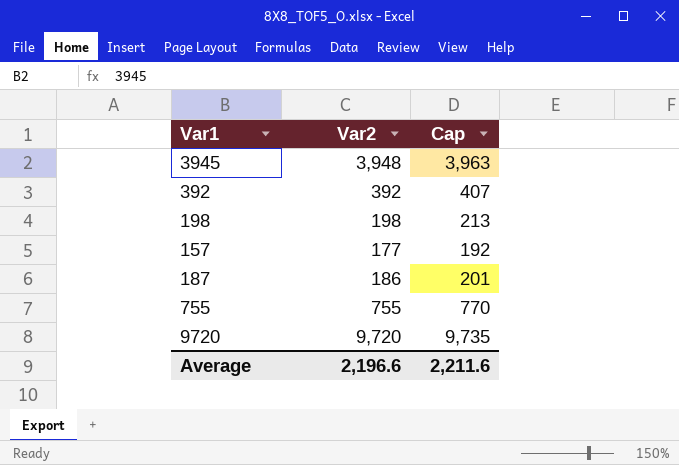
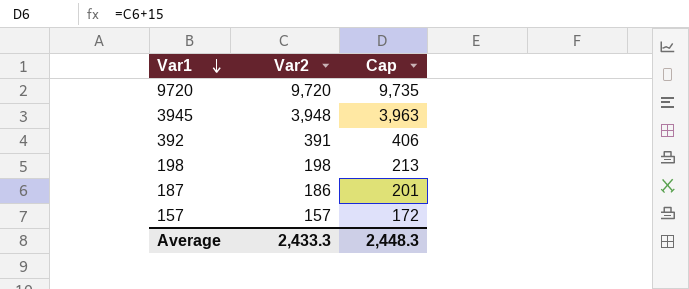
row order: none -> Var1 descending
row 755: 755 | 770 -> none
392 | Var2: 392 -> 391
392 | Cap: 407 -> 406
157 | Var2: 177 -> 157
157 | Cap: 192 -> 172
Average | Var2: 2,196.6 -> 2,433.3
Average | Cap: 2,211.6 -> 2,448.3

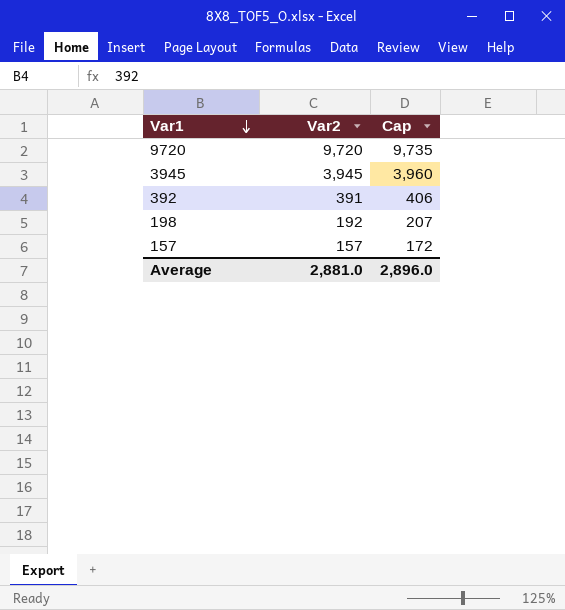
row 187: 186 | 201 -> none
3945 | Var2: 3,948 -> 3,945
3945 | Cap: 3,963 -> 3,960
198 | Var2: 198 -> 192
198 | Cap: 213 -> 207
Average | Var2: 2,433.3 -> 2,881.0
Average | Cap: 2,448.3 -> 2,896.0

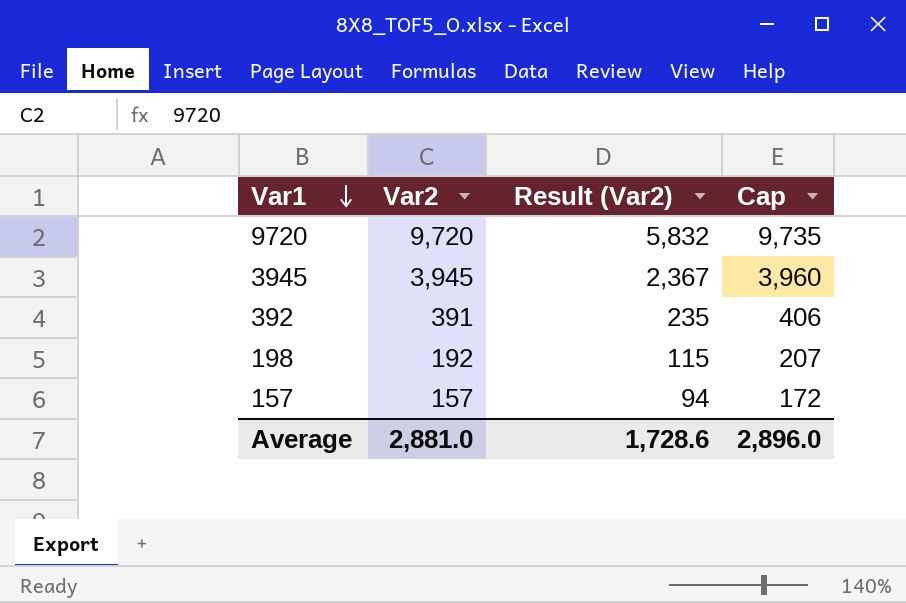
column Result (Var2) | formula: none -> [Var2] * 0.6

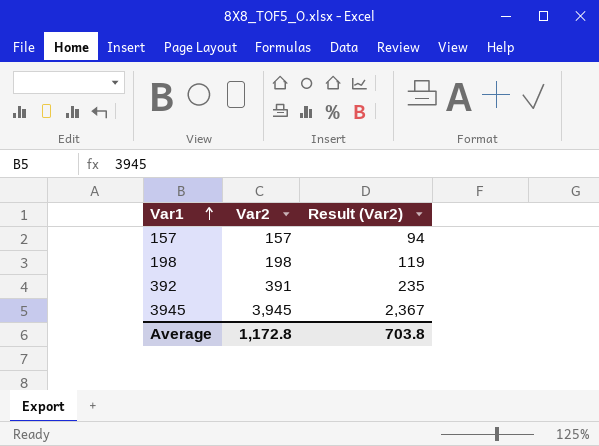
row order: Var1 descending -> Var1 ascending
column Cap | formula: [Var2] + 15 -> none
row 9720: 9,720 | 5,832 | 9,735 -> none
198 | Var2: 192 -> 198
198 | Result (Var2): 115 -> 119
Average | Var2: 2,881.0 -> 1,172.8
Average | Result (Var2): 1,728.6 -> 703.8

